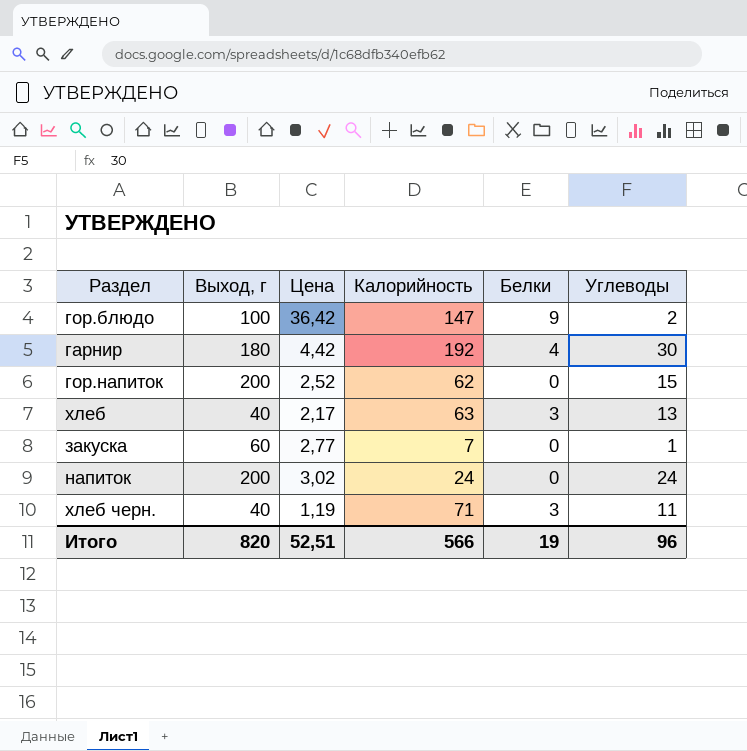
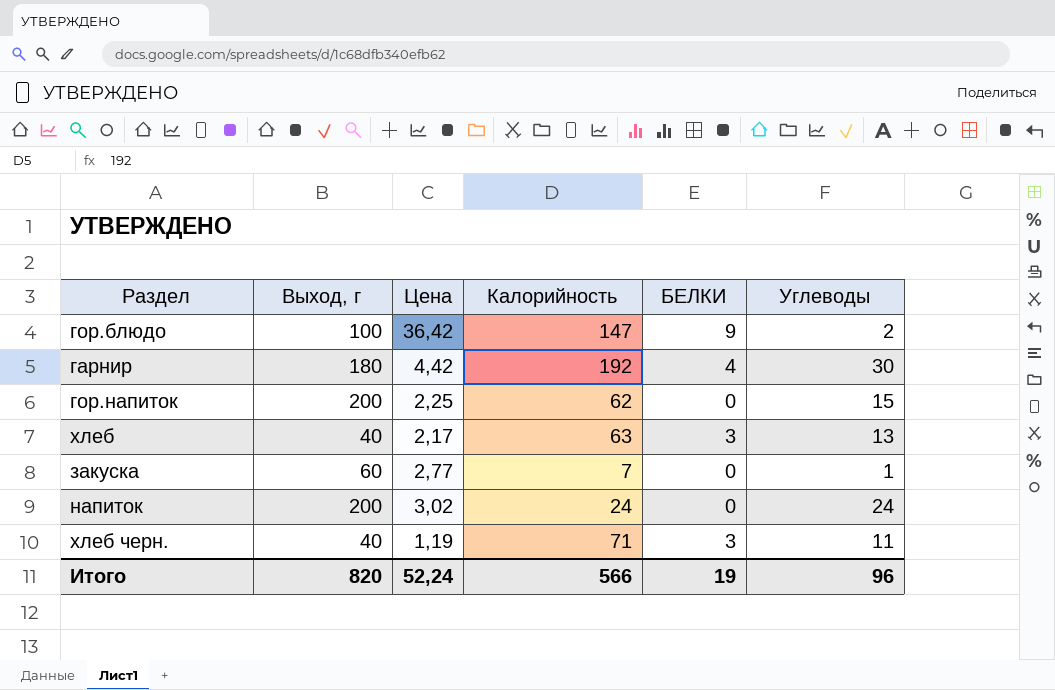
column name: Белки -> БЕЛКИ
гор.напиток | Цена: 2,52 -> 2,25
Итого | Цена: 52,51 -> 52,24

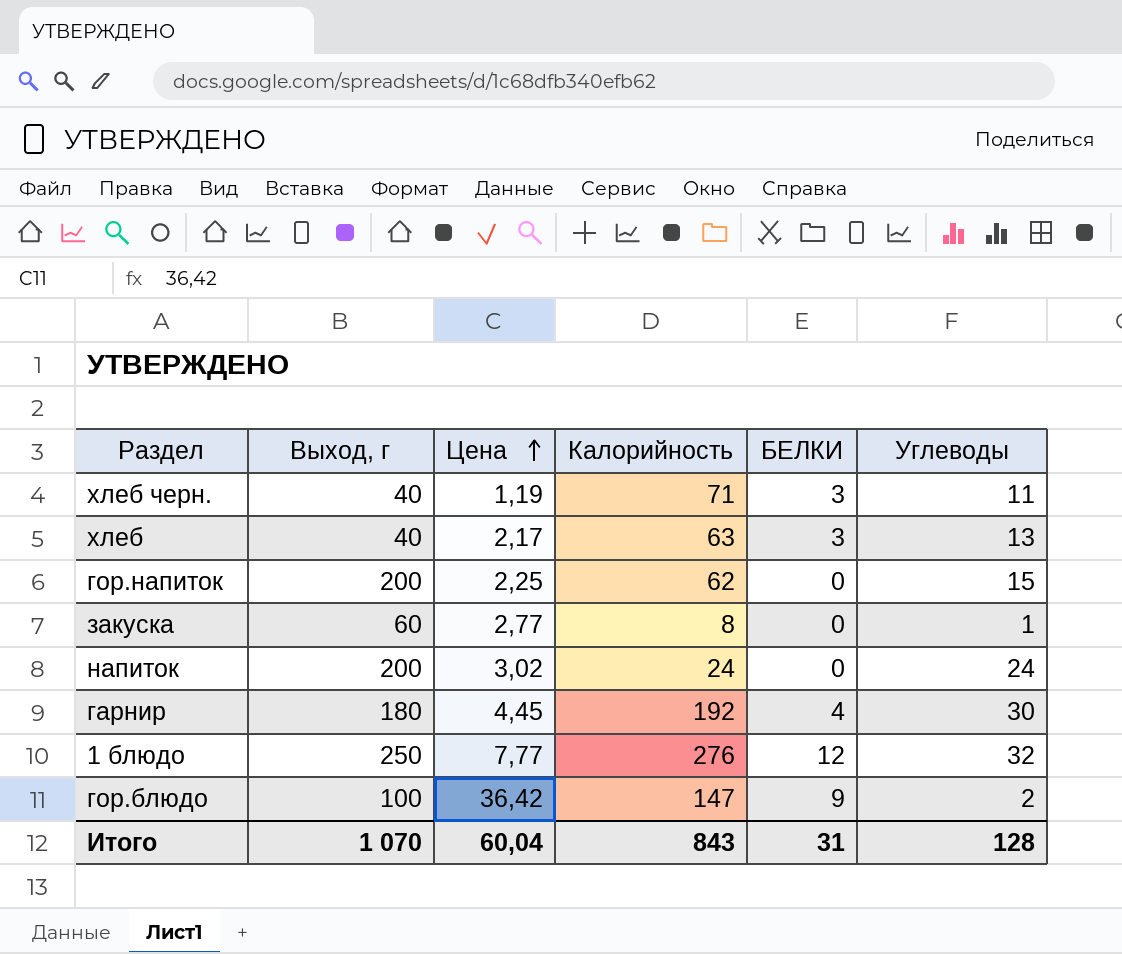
row order: none -> Цена ascending
закуска | Калорийность: 7 -> 8
гарнир | Цена: 4,42 -> 4,45
row 1 блюдо: none -> 250 | 7,77 | 276 | 12 | 32
Итого | Выход, г: 820 -> 1 070
Итого | Цена: 52,24 -> 60,04
Итого | Калорийность: 566 -> 843
Итого | БЕЛКИ: 19 -> 31
Итого | Углеводы: 96 -> 128

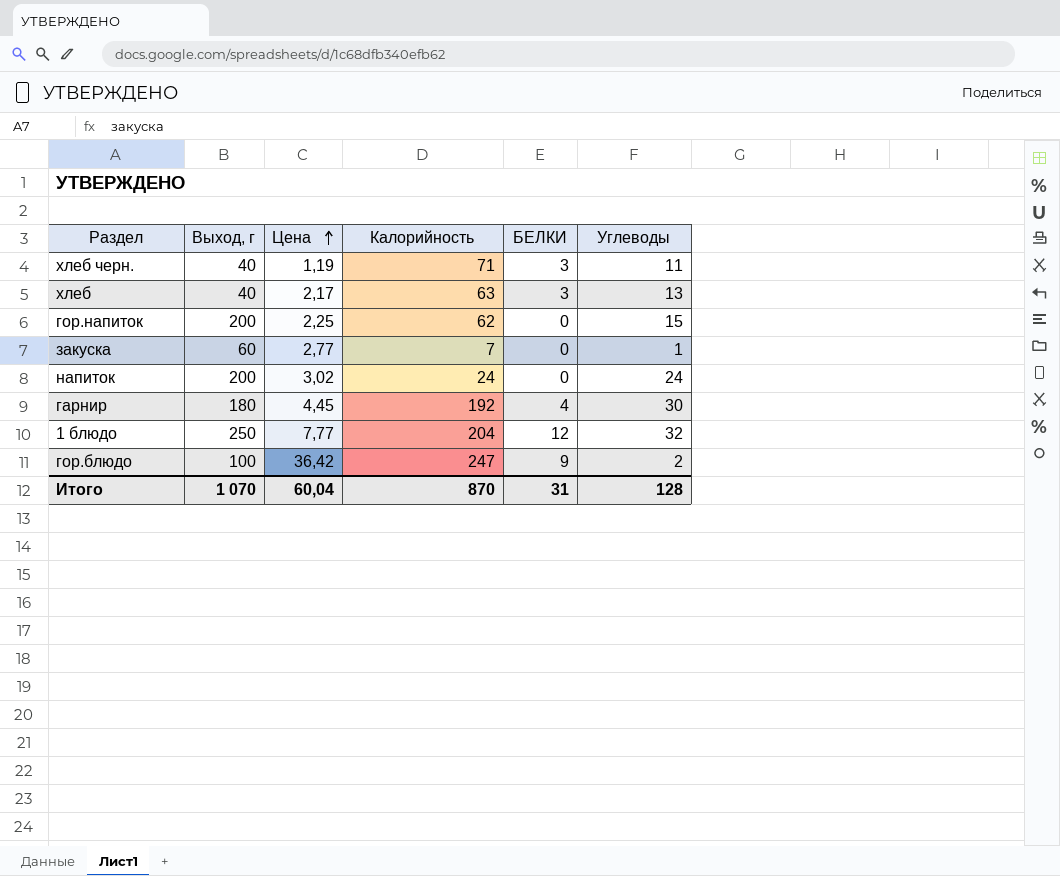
закуска | Калорийность: 8 -> 7
1 блюдо | Калорийность: 276 -> 204
гор.блюдо | Калорийность: 147 -> 247
Итого | Калорийность: 843 -> 870

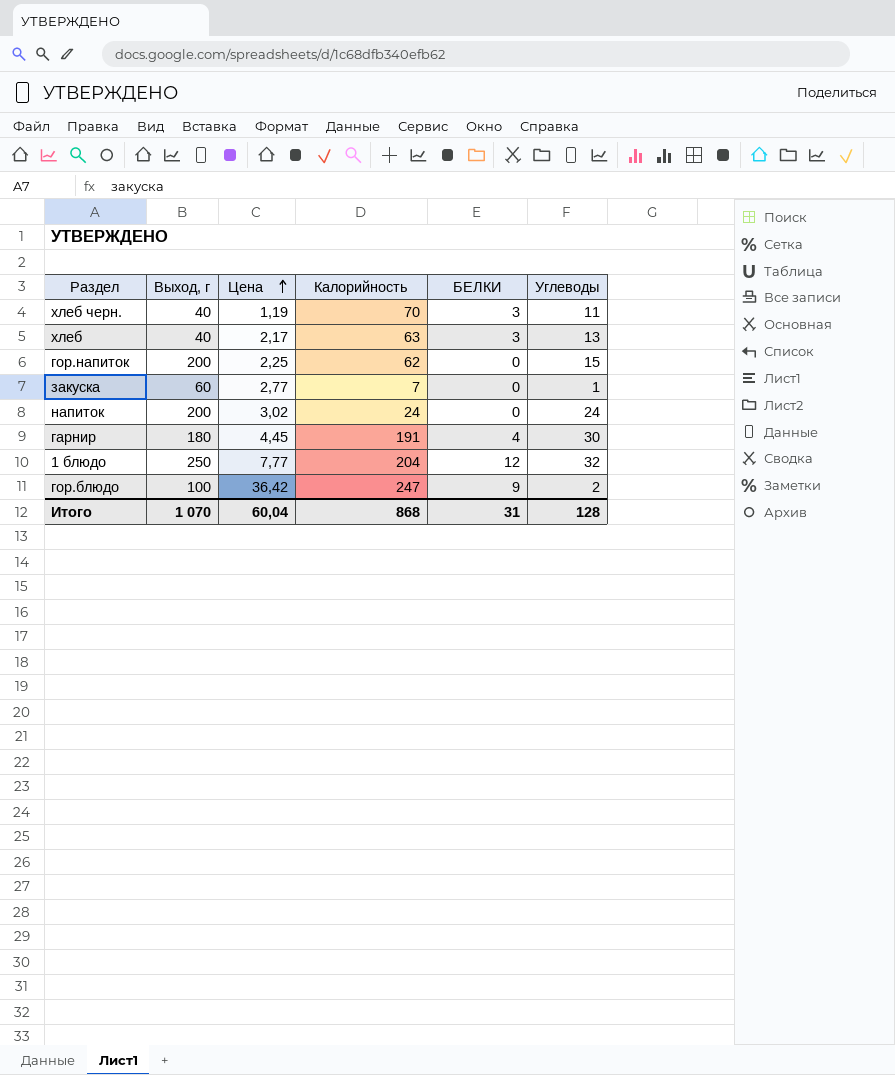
хлеб черн. | Калорийность: 71 -> 70
гарнир | Калорийность: 192 -> 191
Итого | Калорийность: 870 -> 868

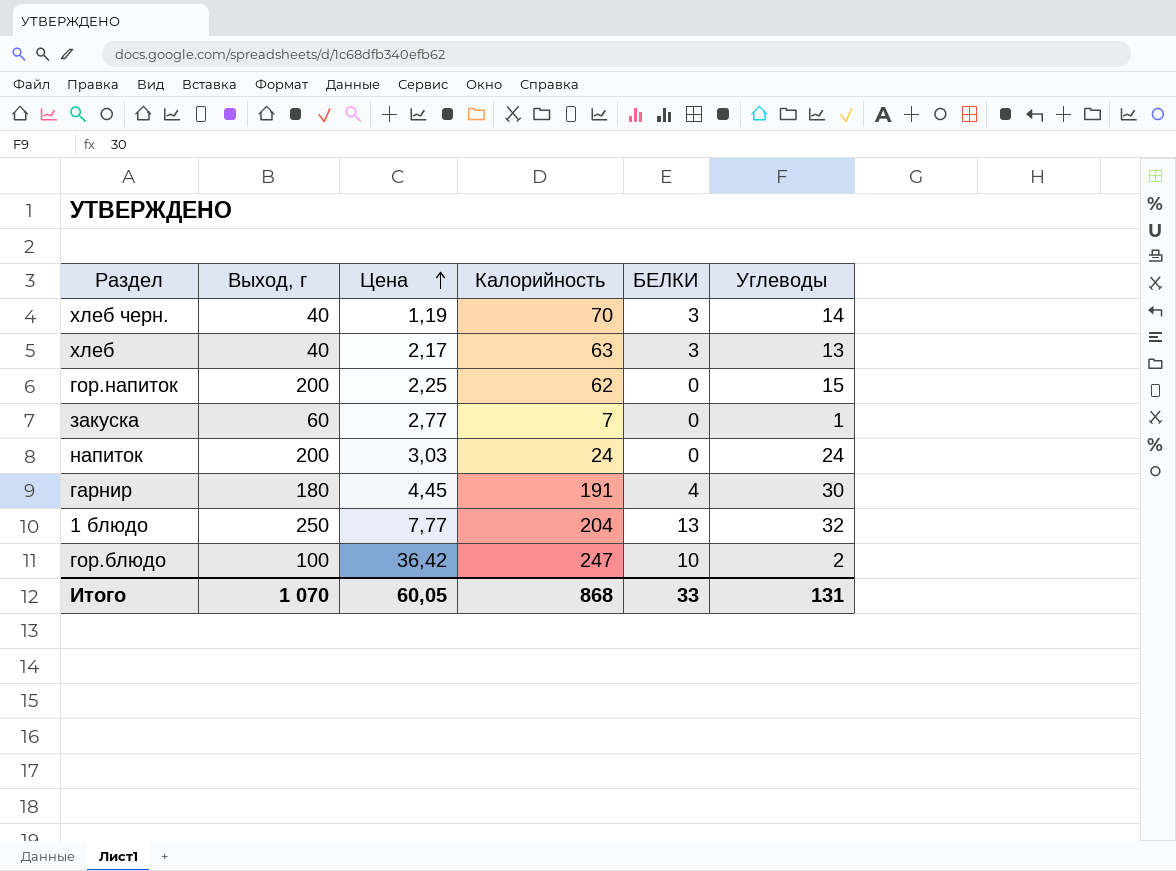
хлеб черн. | Углеводы: 11 -> 14
напиток | Цена: 3,02 -> 3,03
1 блюдо | БЕЛКИ: 12 -> 13
гор.блюдо | БЕЛКИ: 9 -> 10
Итого | Цена: 60,04 -> 60,05
Итого | БЕЛКИ: 31 -> 33
Итого | Углеводы: 128 -> 131

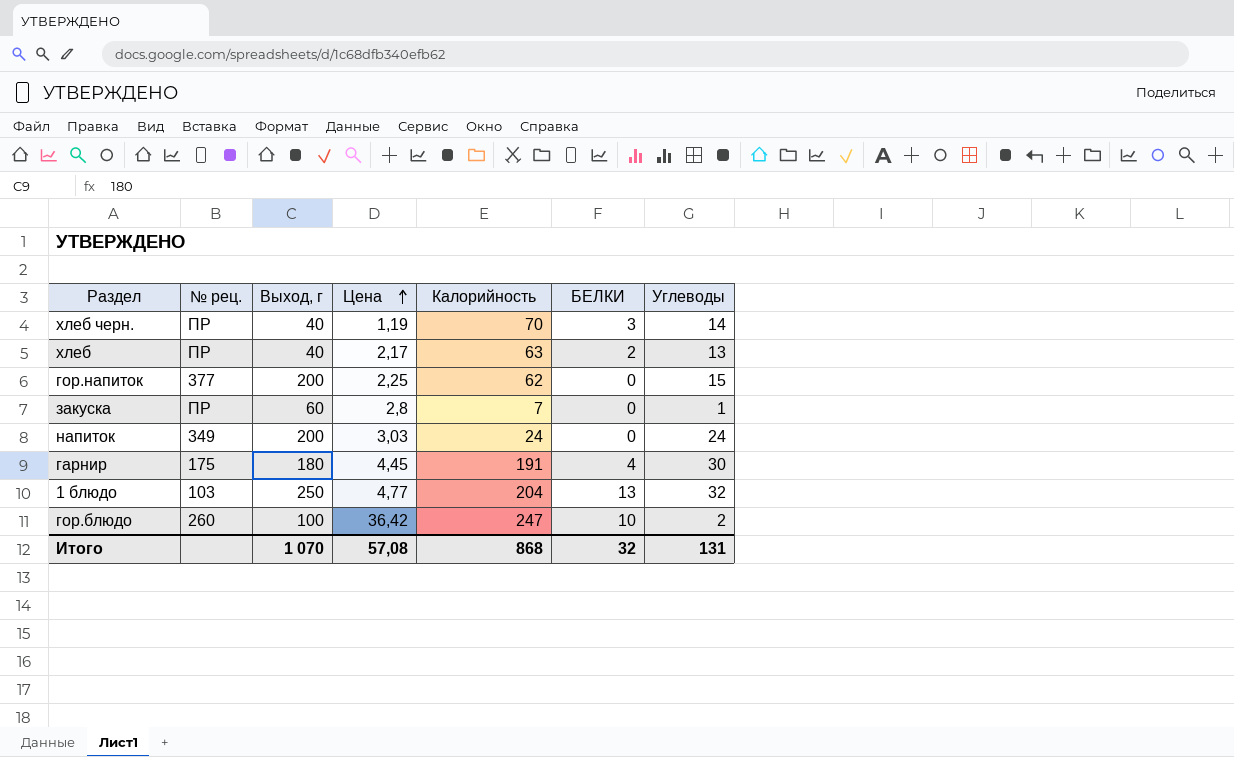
column № рец. | position: none -> 2
хлеб | БЕЛКИ: 3 -> 2
закуска | Цена: 2,77 -> 2,8
1 блюдо | Цена: 7,77 -> 4,77
Итого | Цена: 60,05 -> 57,08
Итого | БЕЛКИ: 33 -> 32

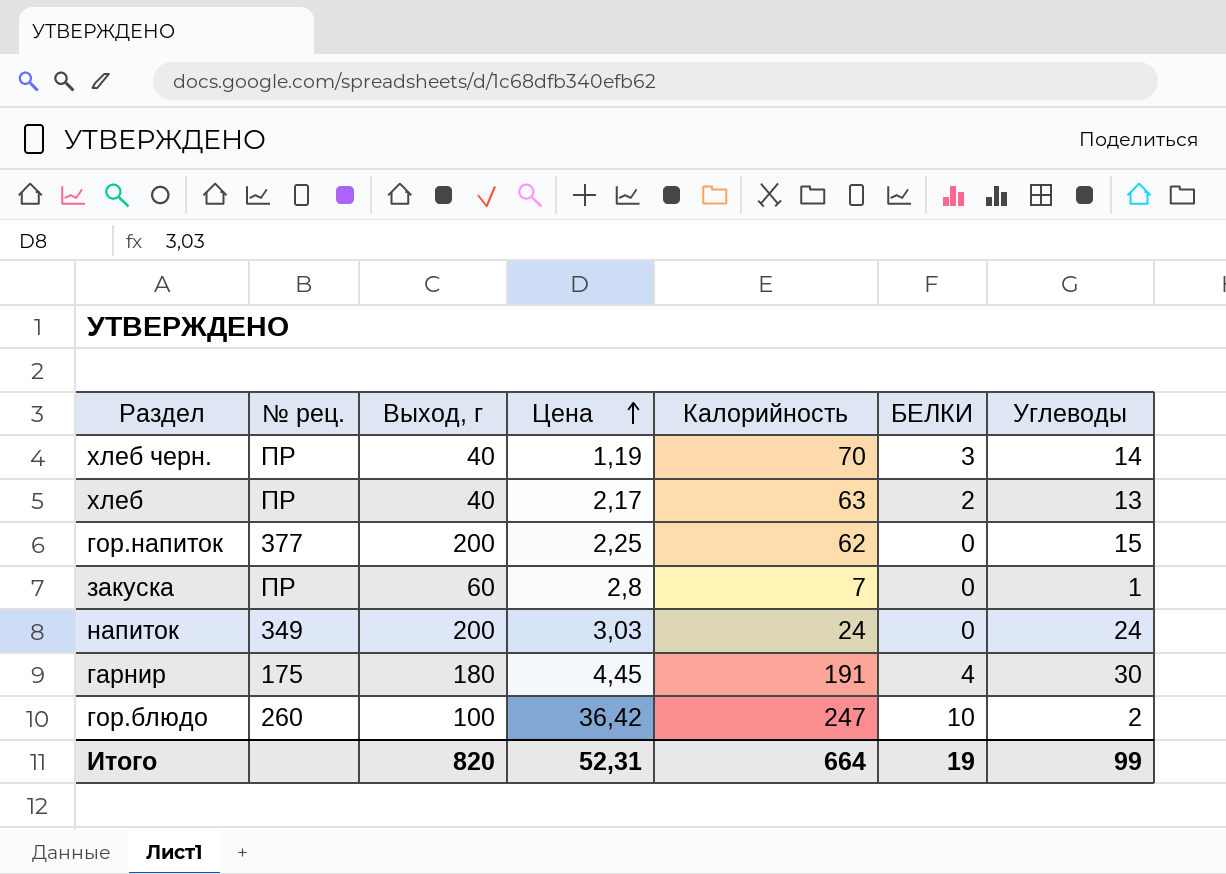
row 1 блюдо: 103 | 250 | 4,77 | 204 | 13 | 32 -> none
Итого | Выход, г: 1 070 -> 820
Итого | Цена: 57,08 -> 52,31
Итого | Калорийность: 868 -> 664
Итого | БЕЛКИ: 32 -> 19
Итого | Углеводы: 131 -> 99

